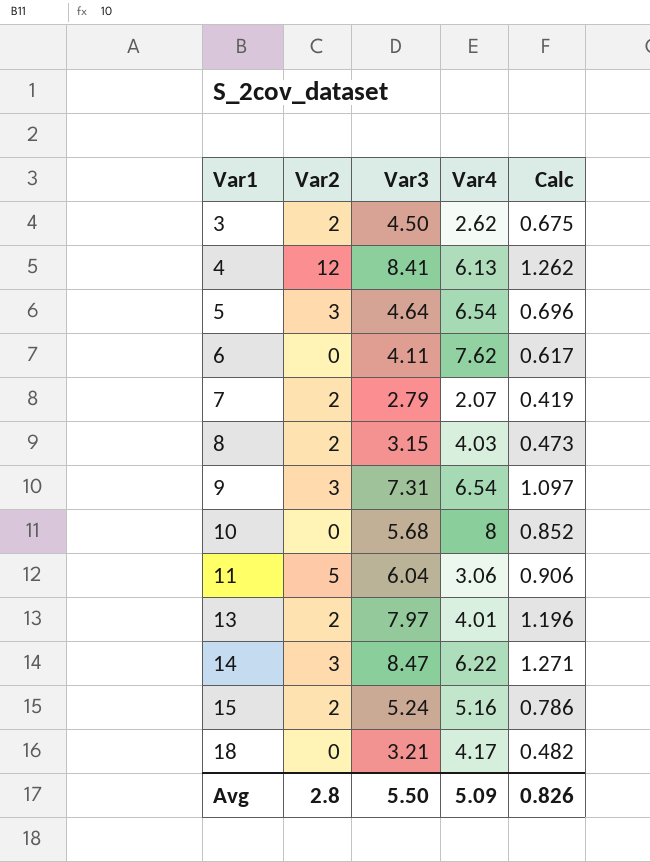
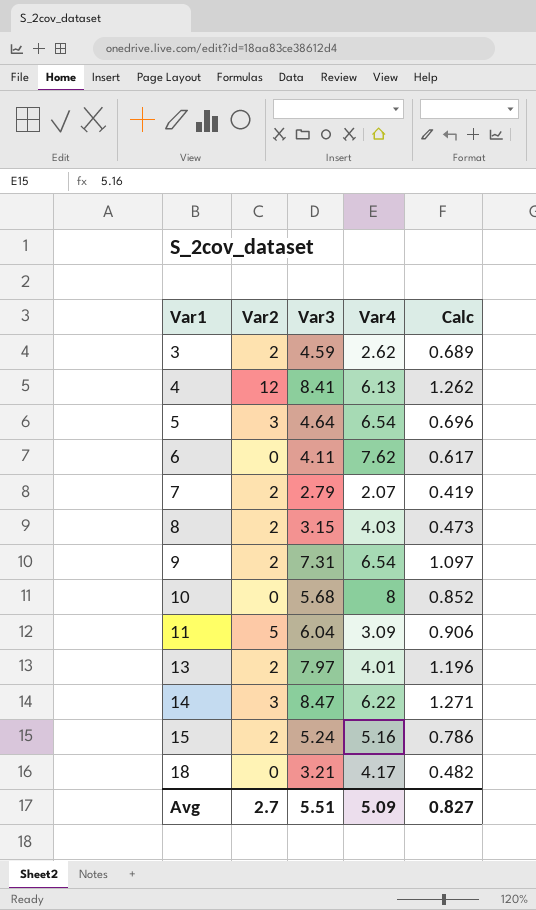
3 | Var3: 4.50 -> 4.59
3 | Calc: 0.675 -> 0.689
9 | Var2: 3 -> 2
11 | Var4: 3.06 -> 3.09
Avg | Var2: 2.8 -> 2.7
Avg | Var3: 5.50 -> 5.51
Avg | Calc: 0.826 -> 0.827

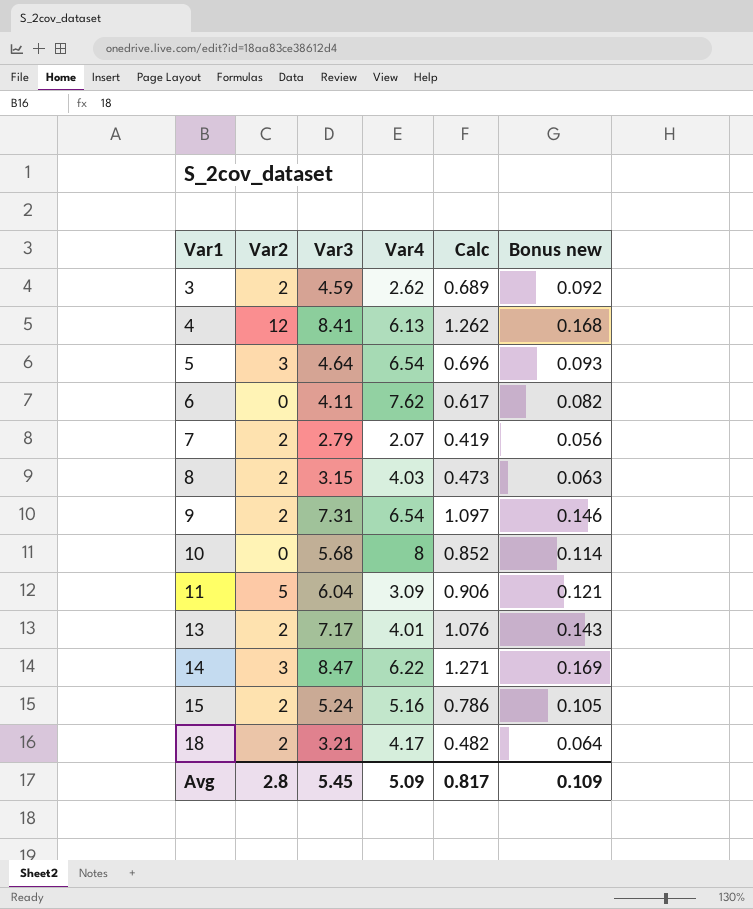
column Bonus new | formula: none -> [Var3] * 0.02
13 | Var3: 7.97 -> 7.17
13 | Calc: 1.196 -> 1.076
18 | Var2: 0 -> 2
Avg | Var2: 2.7 -> 2.8
Avg | Var3: 5.51 -> 5.45
Avg | Calc: 0.827 -> 0.817

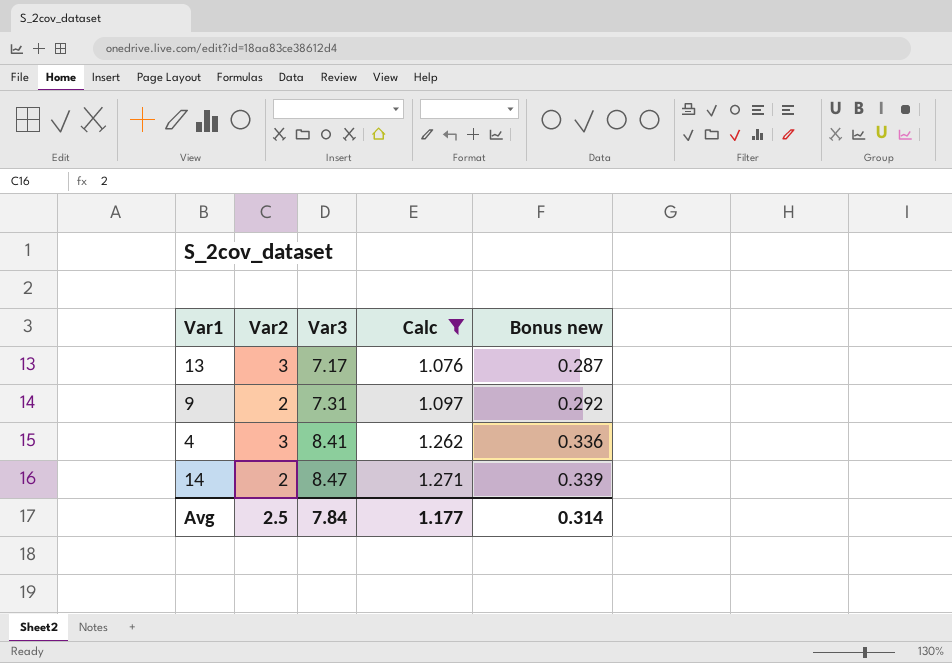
filter: none -> Calc >= 1.076
row order: Var1 ascending -> Var3 ascending
column Var4 | position: 4 -> none
column Bonus new | formula: [Var3] * 0.02 -> [Var3] * 0.04
13 | Var2: 2 -> 3
4 | Var2: 12 -> 3
14 | Var2: 3 -> 2
Avg | Var2: 2.8 -> 2.5
Avg | Var3: 5.45 -> 7.84
Avg | Calc: 0.817 -> 1.177
Avg | Bonus new: 0.109 -> 0.314

